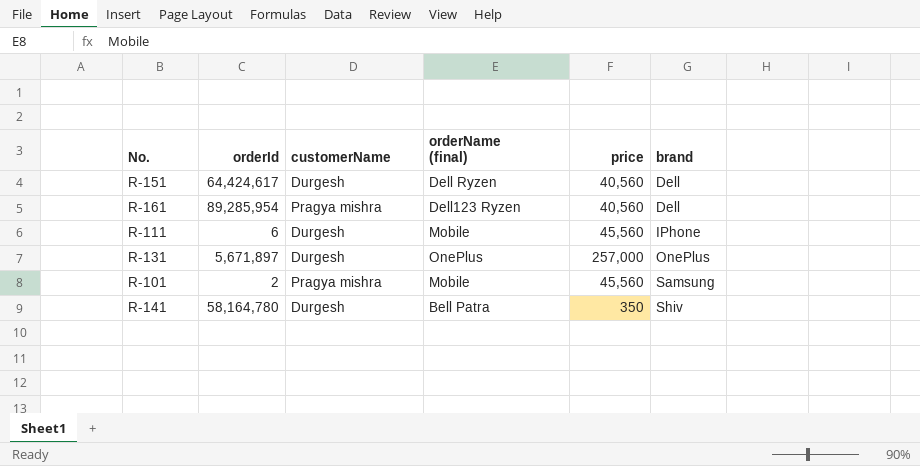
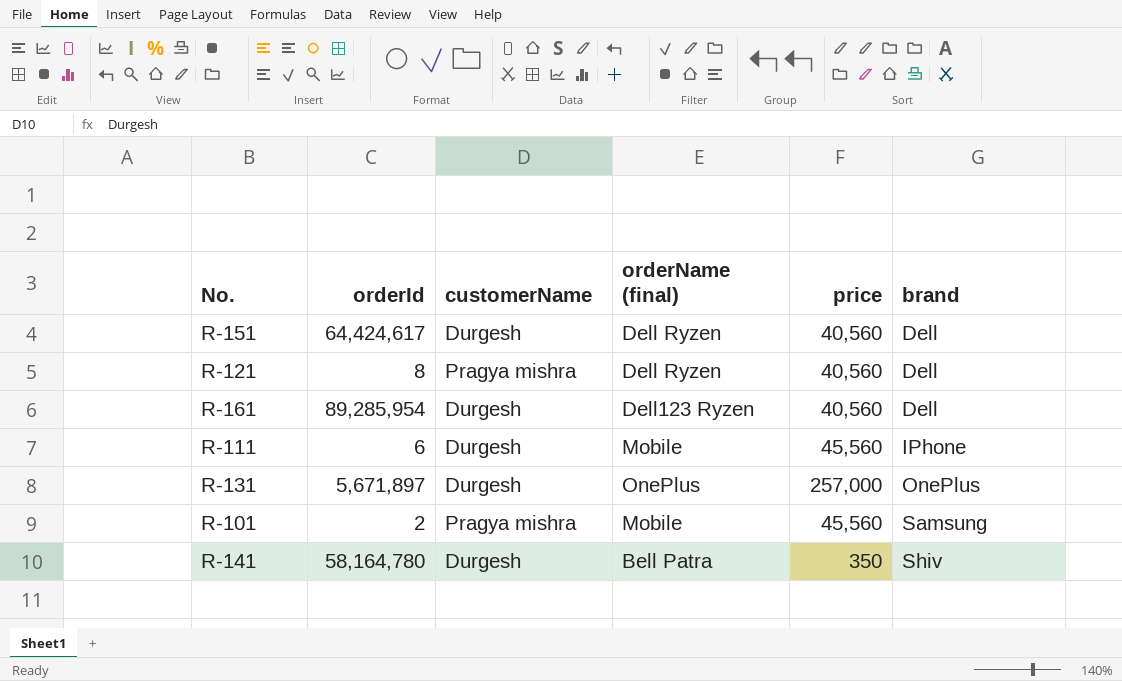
row R-121: none -> 8 | Pragya mishra | Dell Ryzen | 40,560 | Dell
R-161 | customerName: Pragya mishra -> Durgesh

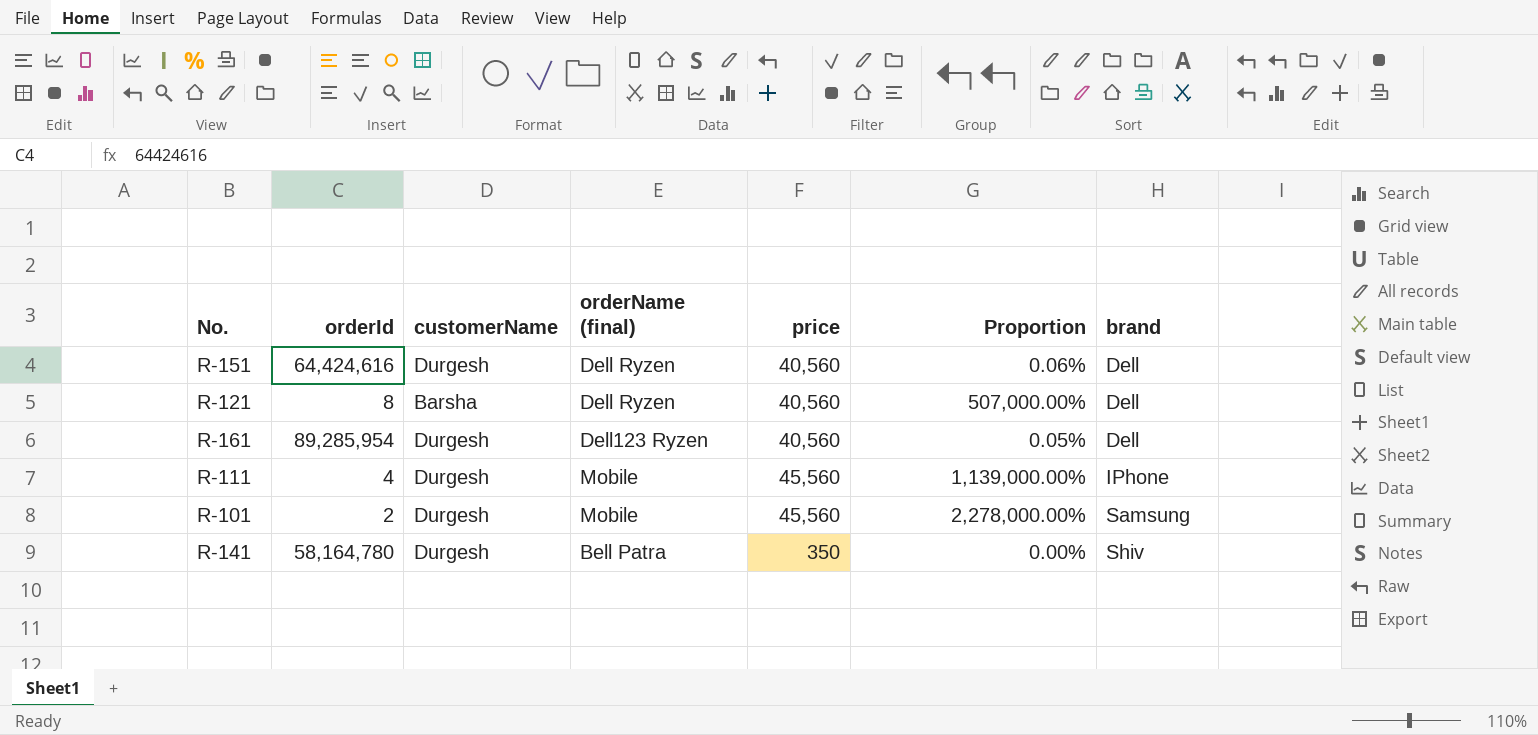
column Proportion | formula: none -> [price] / [orderId]
row R-131: 5,671,897 | Durgesh | OnePlus | 257,000 | OnePlus -> none
R-151 | orderId: 64,424,617 -> 64,424,616
R-121 | customerName: Pragya mishra -> Barsha
R-111 | orderId: 6 -> 4
R-101 | customerName: Pragya mishra -> Durgesh

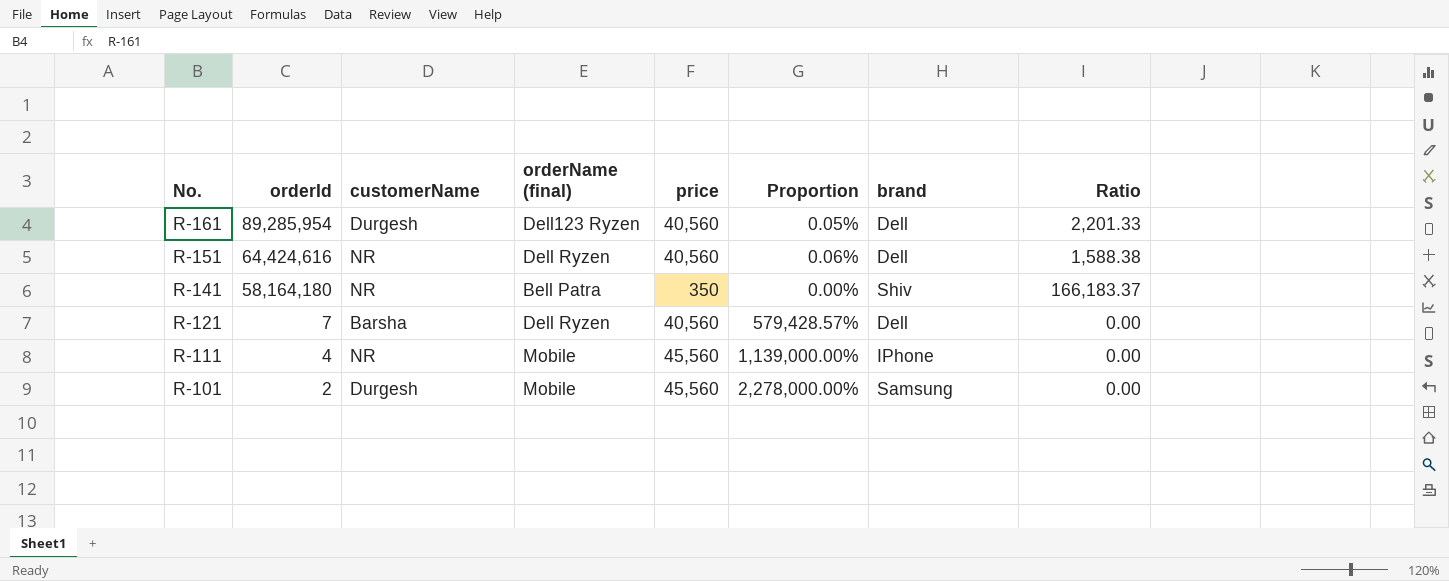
row order: brand ascending -> No. descending
column Ratio | formula: none -> [orderId] / [price]
R-151 | customerName: Durgesh -> NR
R-141 | orderId: 58,164,780 -> 58,164,180
R-141 | customerName: Durgesh -> NR
R-121 | orderId: 8 -> 7
R-121 | Proportion: 507,000.00% -> 579,428.57%
R-111 | customerName: Durgesh -> NR

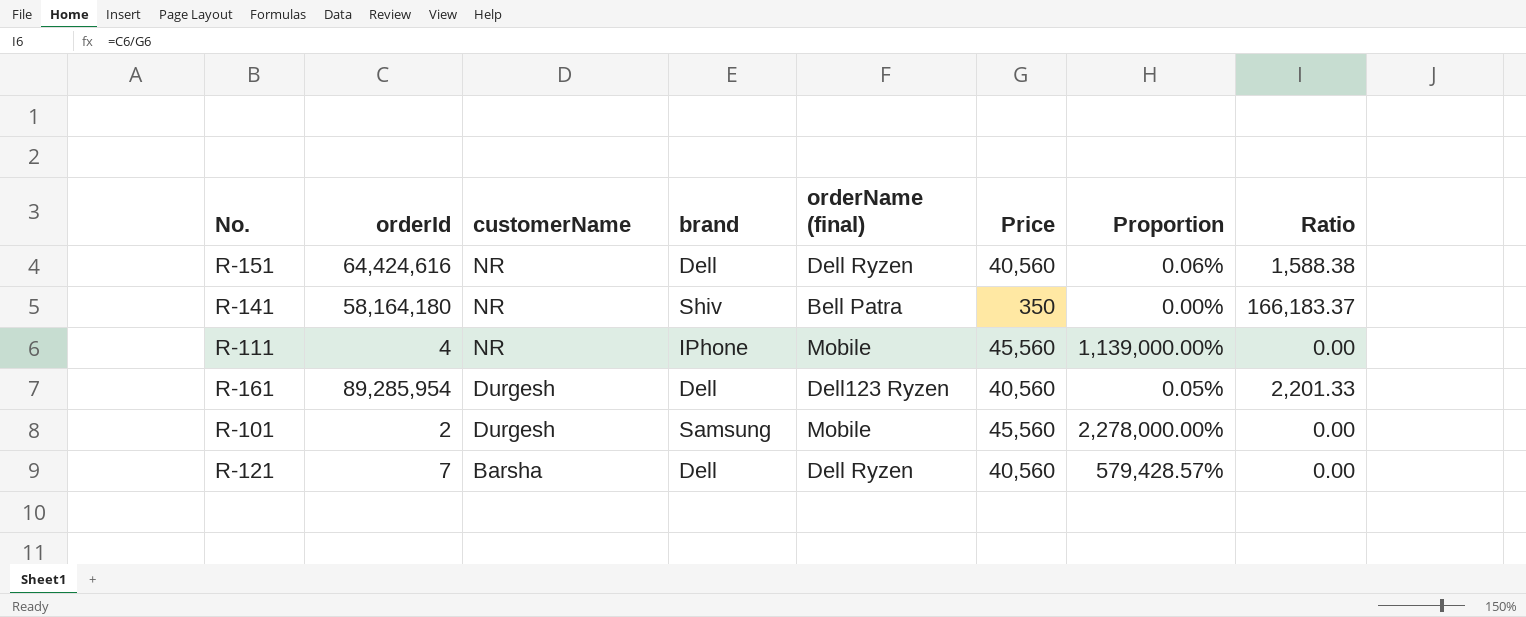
row order: No. descending -> customerName descending
column brand | position: 7 -> 4
column name: price -> Price

